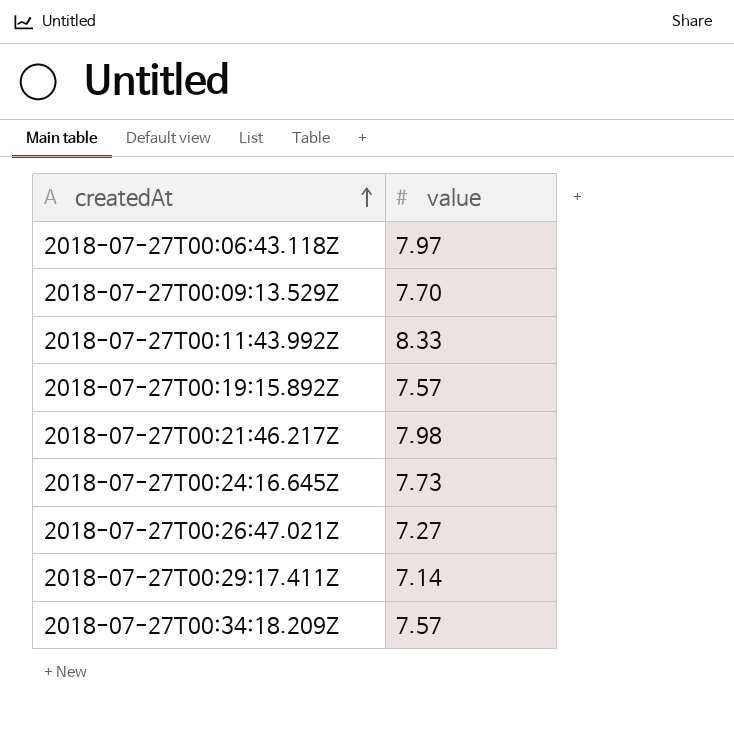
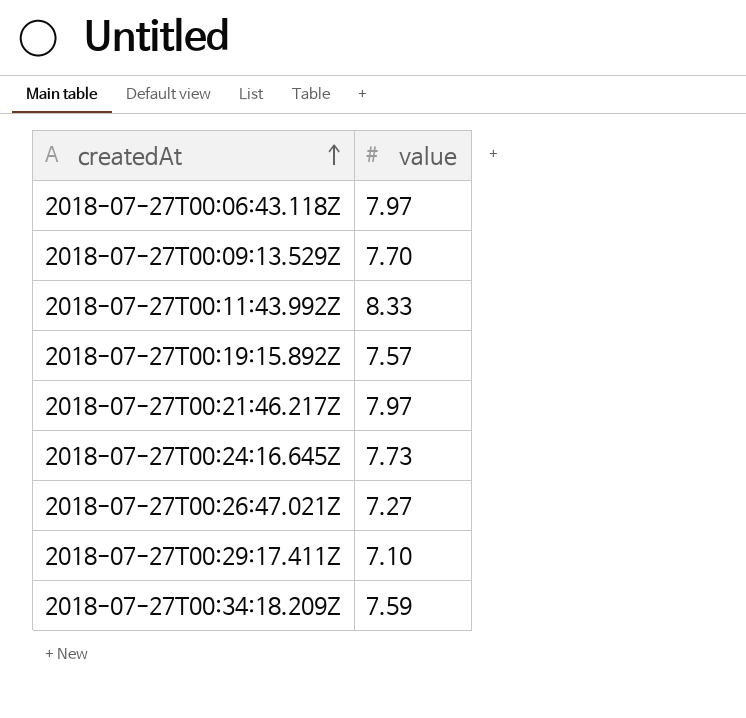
2018-07-27T00:21:46.217Z | value: 7.98 -> 7.97
2018-07-27T00:29:17.411Z | value: 7.14 -> 7.10
2018-07-27T00:34:18.209Z | value: 7.57 -> 7.59

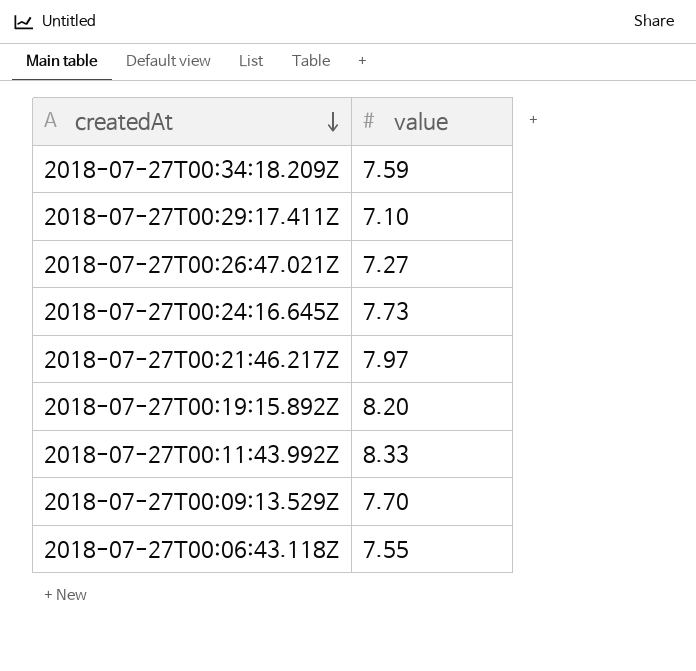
row order: createdAt ascending -> createdAt descending
2018-07-27T00:19:15.892Z | value: 7.57 -> 8.20
2018-07-27T00:06:43.118Z | value: 7.97 -> 7.55

